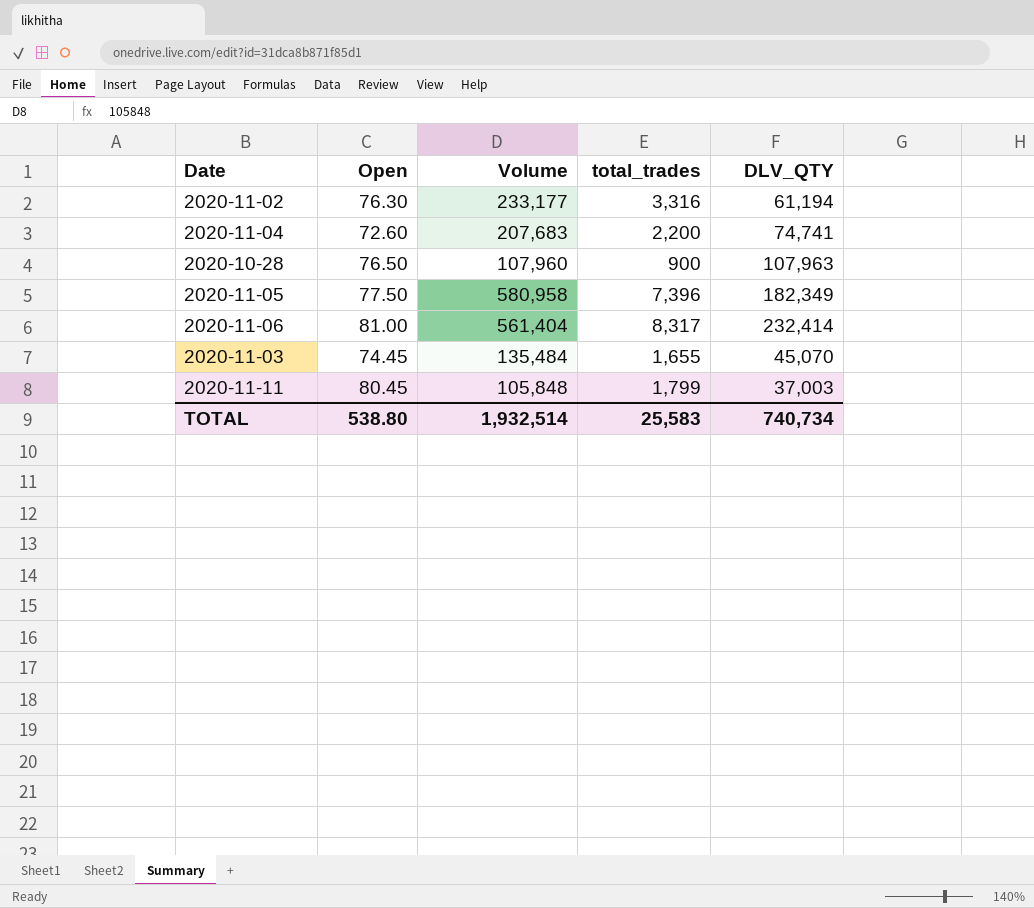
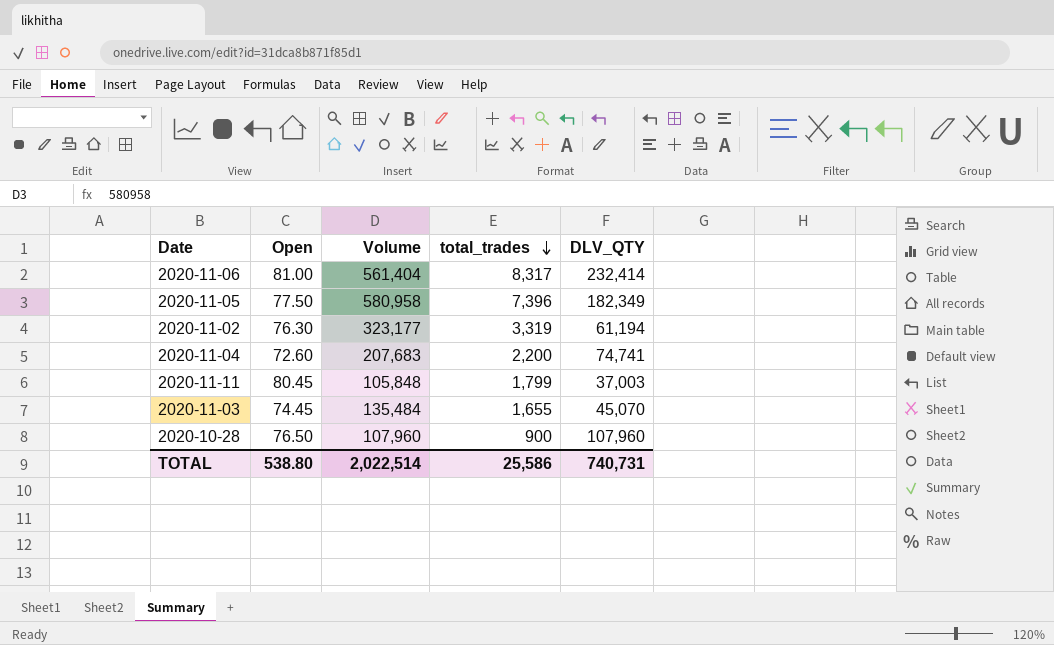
row order: none -> total_trades descending
2020-11-02 | Volume: 233,177 -> 323,177
2020-11-02 | total_trades: 3,316 -> 3,319
2020-10-28 | DLV_QTY: 107,963 -> 107,960
TOTAL | Volume: 1,932,514 -> 2,022,514
TOTAL | total_trades: 25,583 -> 25,586
TOTAL | DLV_QTY: 740,734 -> 740,731

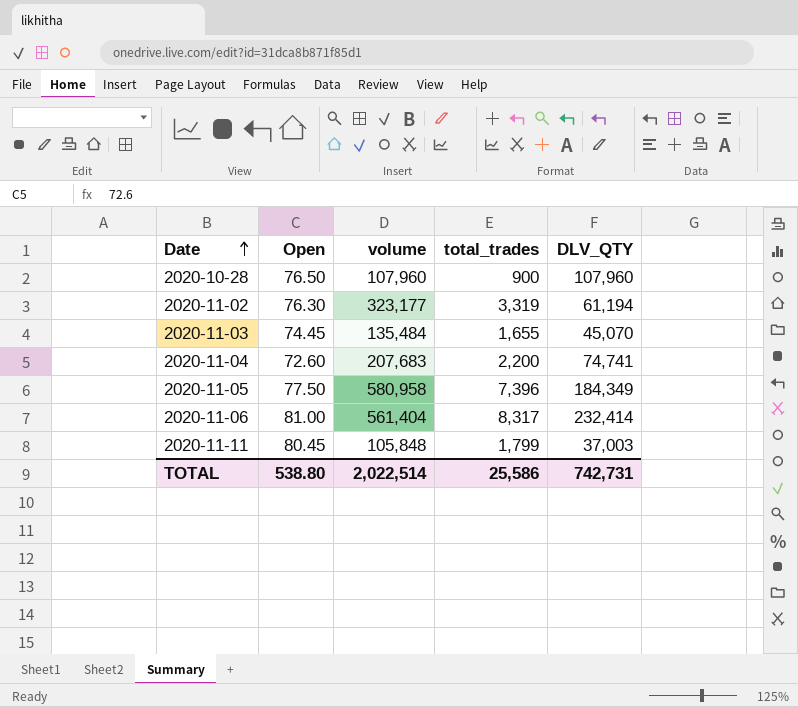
row order: total_trades descending -> Date ascending
column name: Volume -> volume
2020-11-05 | DLV_QTY: 182,349 -> 184,349
TOTAL | DLV_QTY: 740,731 -> 742,731

